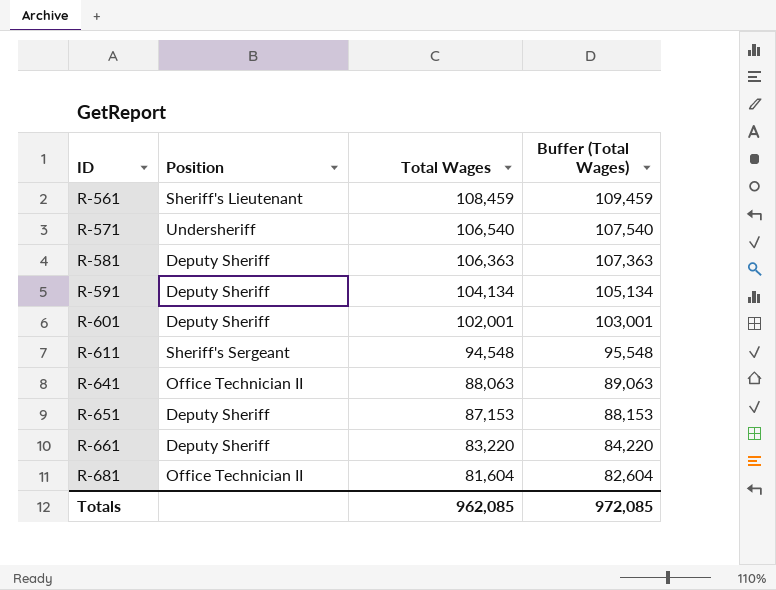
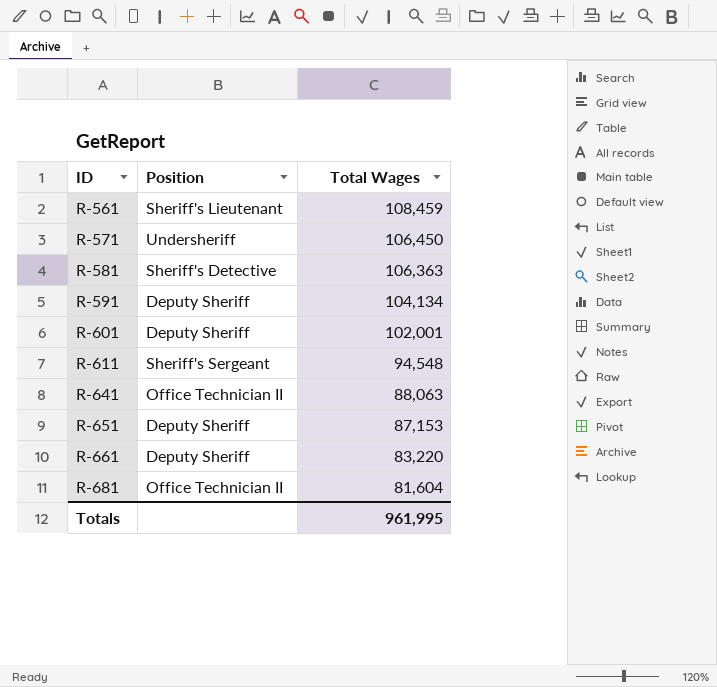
column Buffer (Total Wages) | formula: [Total Wages] + 1000 -> none
R-571 | Total Wages: 106,540 -> 106,450
R-581 | Position: Deputy Sheriff -> Sheriff's Detective
Totals | Total Wages: 962,085 -> 961,995

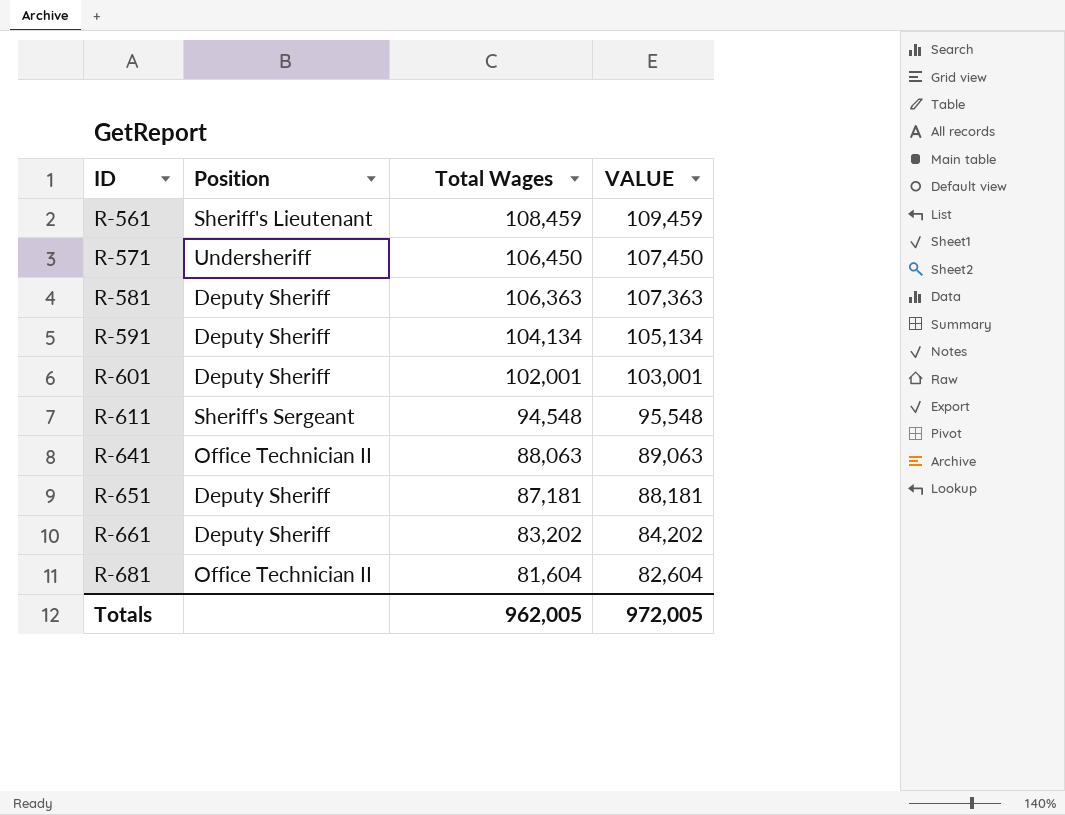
column VALUE | formula: none -> [Total Wages] + 1000
R-581 | Position: Sheriff's Detective -> Deputy Sheriff
R-651 | Total Wages: 87,153 -> 87,181
R-661 | Total Wages: 83,220 -> 83,202
Totals | Total Wages: 961,995 -> 962,005

